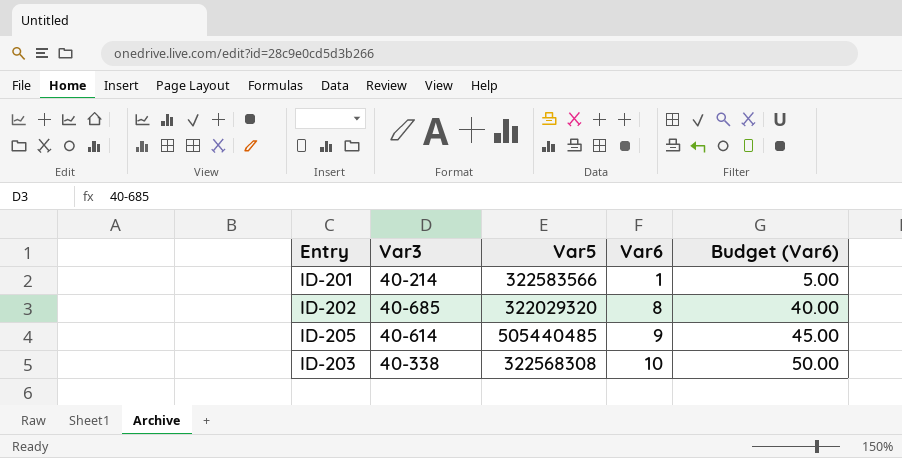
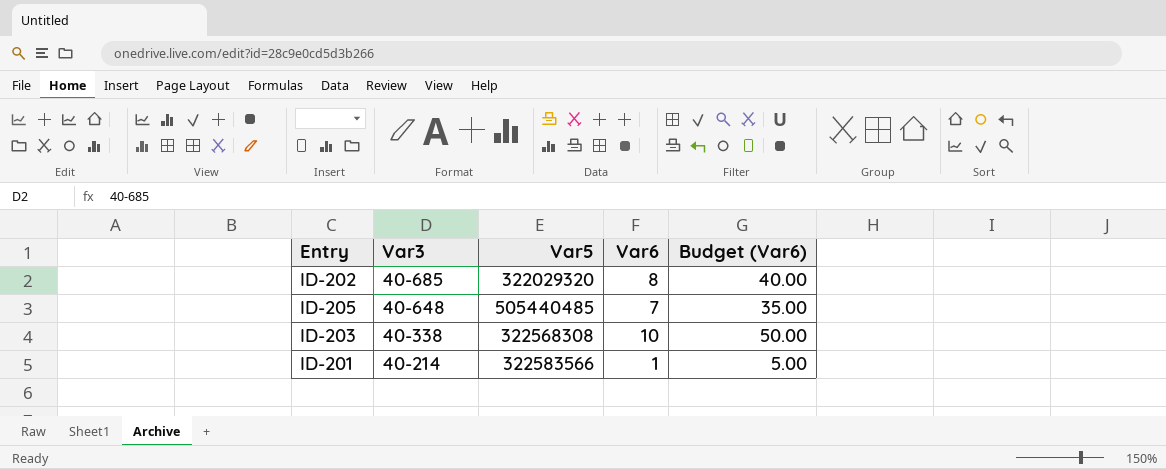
row order: Var6 ascending -> Var3 descending
ID-205 | Var3: 40-614 -> 40-648
ID-205 | Var6: 9 -> 7
ID-205 | Budget (Var6): 45.00 -> 35.00

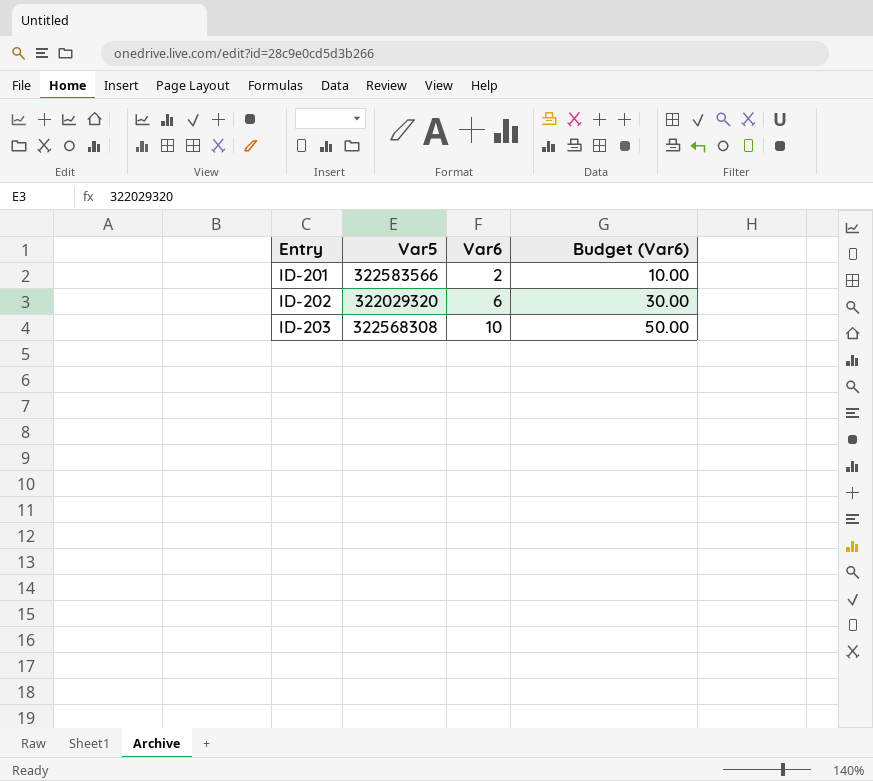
row order: Var3 descending -> Entry ascending
column Var3 | position: 2 -> none
row ID-205: 40-648 | 505440485 | 7 | 35.00 -> none
ID-201 | Var6: 1 -> 2
ID-201 | Budget (Var6): 5.00 -> 10.00
ID-202 | Var6: 8 -> 6
ID-202 | Budget (Var6): 40.00 -> 30.00

